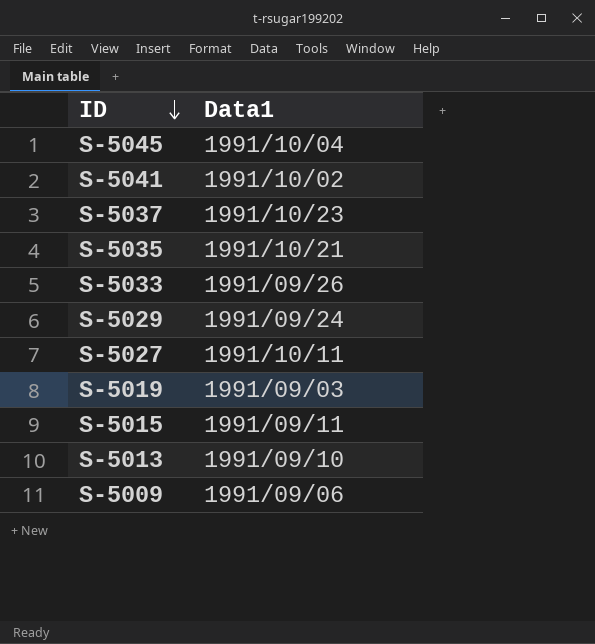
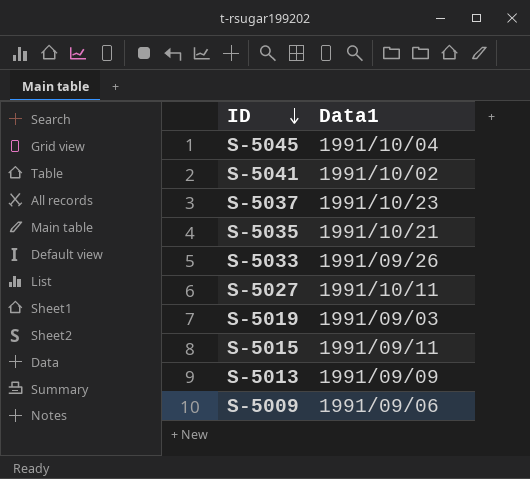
row S-5029: 1991/09/24 -> none
S-5013 | Data1: 1991/09/10 -> 1991/09/09

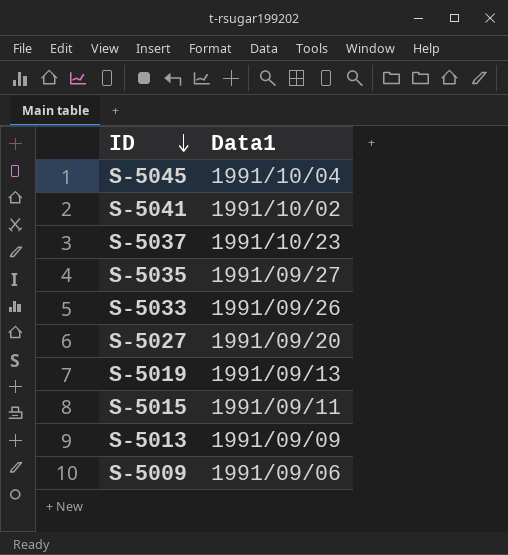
S-5035 | Data1: 1991/10/21 -> 1991/09/27
S-5027 | Data1: 1991/10/11 -> 1991/09/20
S-5019 | Data1: 1991/09/03 -> 1991/09/13

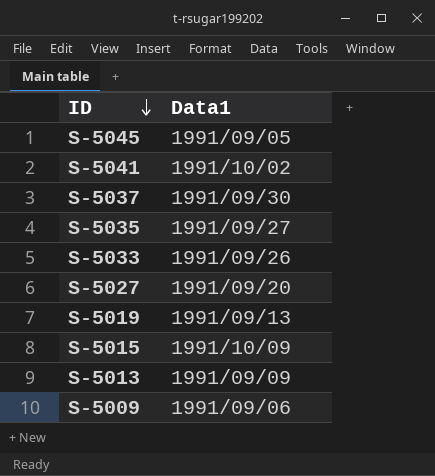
S-5045 | Data1: 1991/10/04 -> 1991/09/05
S-5037 | Data1: 1991/10/23 -> 1991/09/30
S-5015 | Data1: 1991/09/11 -> 1991/10/09

